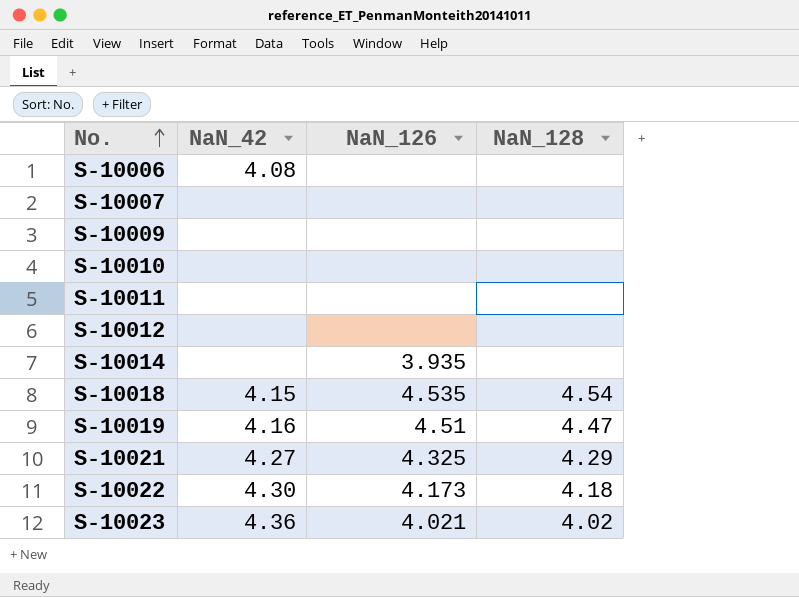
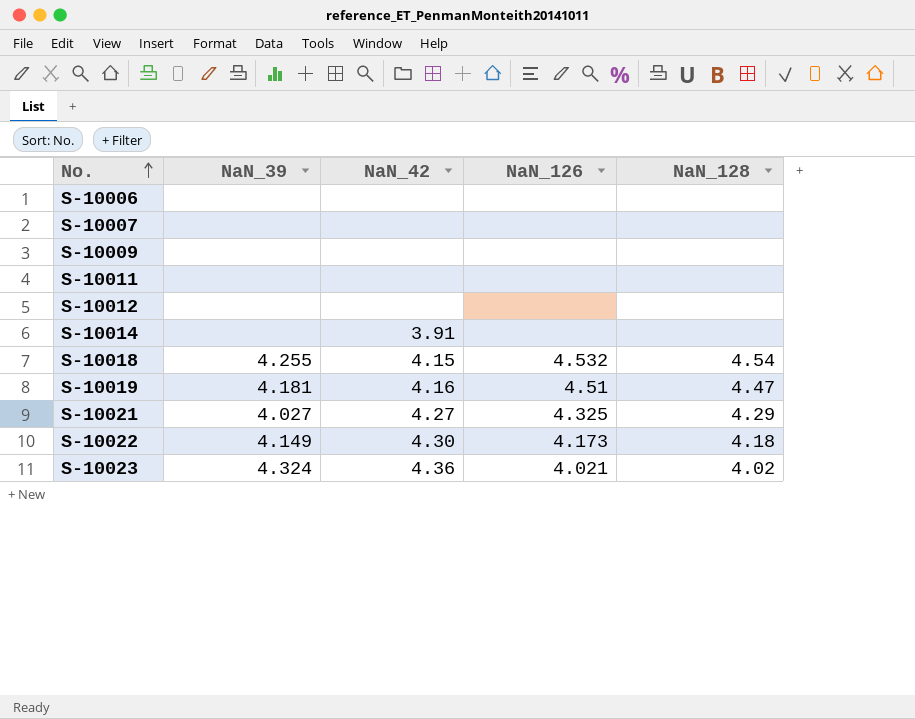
column NaN_39 | position: none -> 2
row S-10010: none | none | none -> none
S-10006 | NaN_42: 4.08 -> none
S-10014 | NaN_42: none -> 3.91
S-10014 | NaN_126: 3.935 -> none
S-10018 | NaN_126: 4.535 -> 4.532

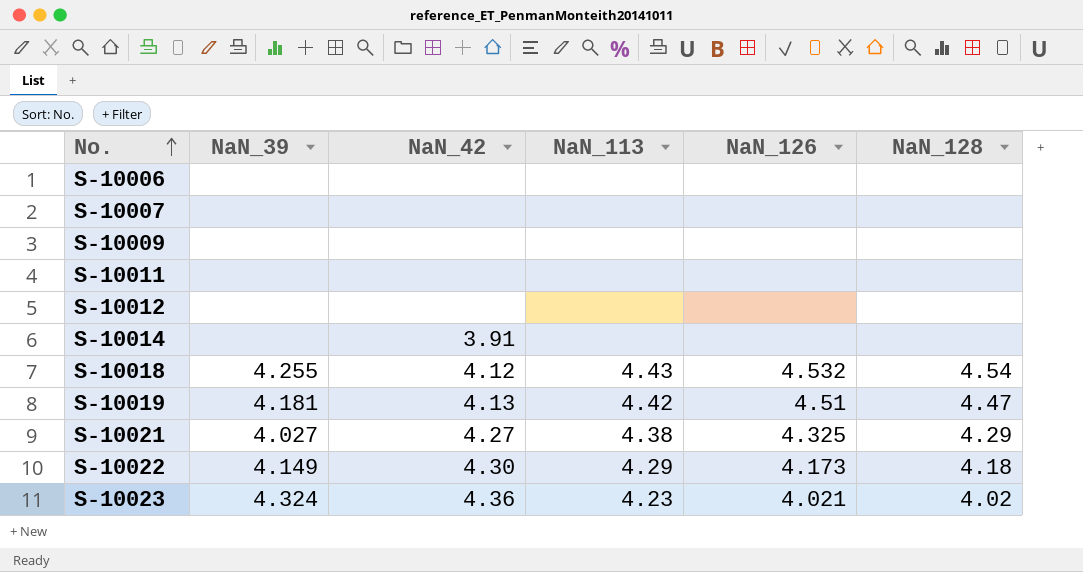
column NaN_113 | position: none -> 4
S-10018 | NaN_42: 4.15 -> 4.12
S-10019 | NaN_42: 4.16 -> 4.13

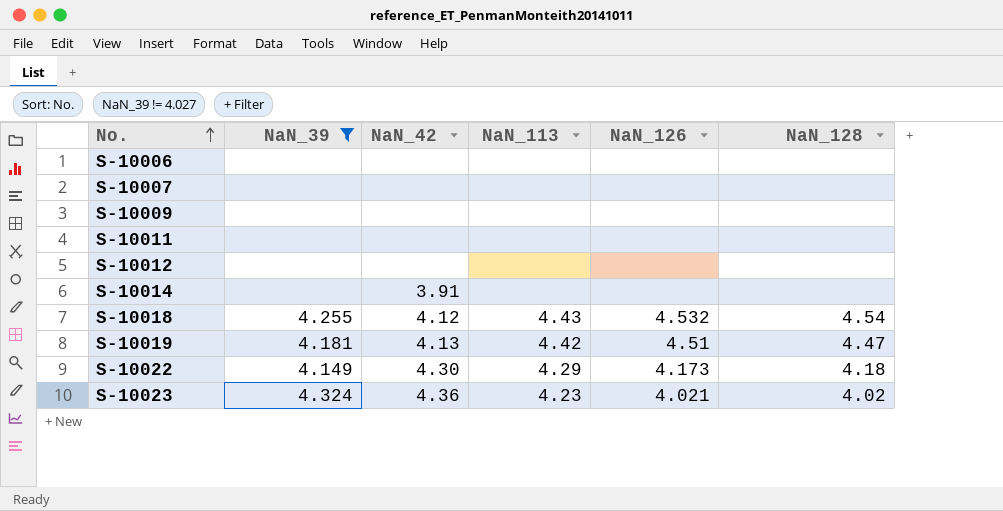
filter: none -> NaN_39 != 4.027

